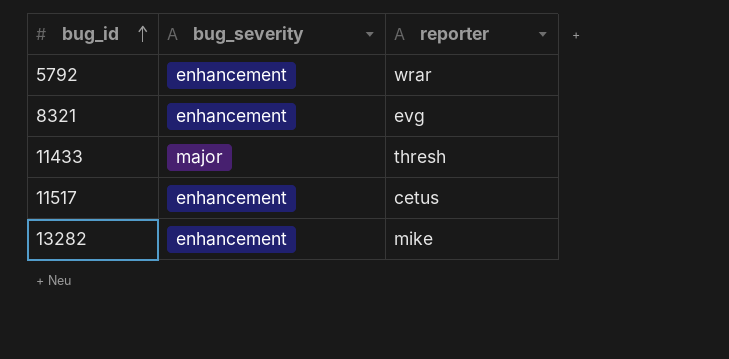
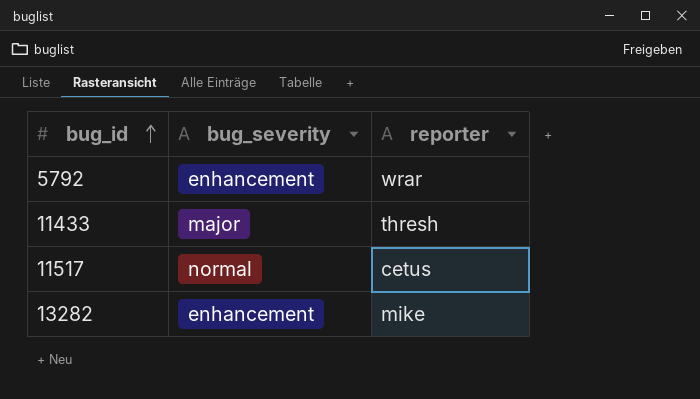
row 8321: enhancement | evg -> none
11517 | bug_severity: enhancement -> normal

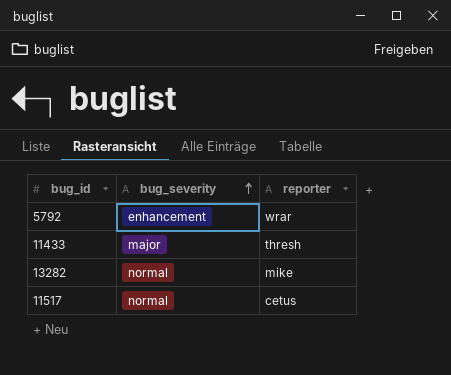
row order: bug_id ascending -> bug_severity ascending
13282 | bug_severity: enhancement -> normal

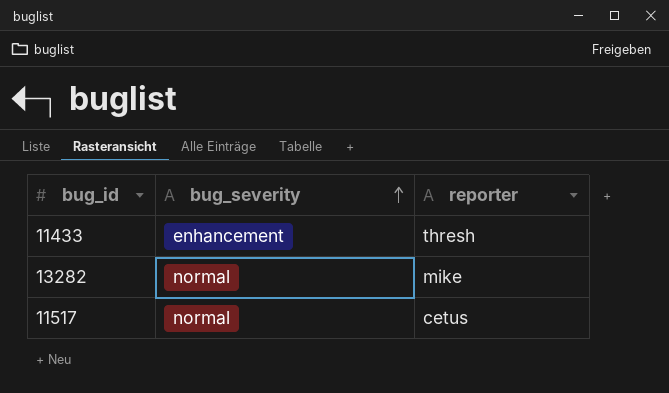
row 5792: enhancement | wrar -> none
11433 | bug_severity: major -> enhancement

